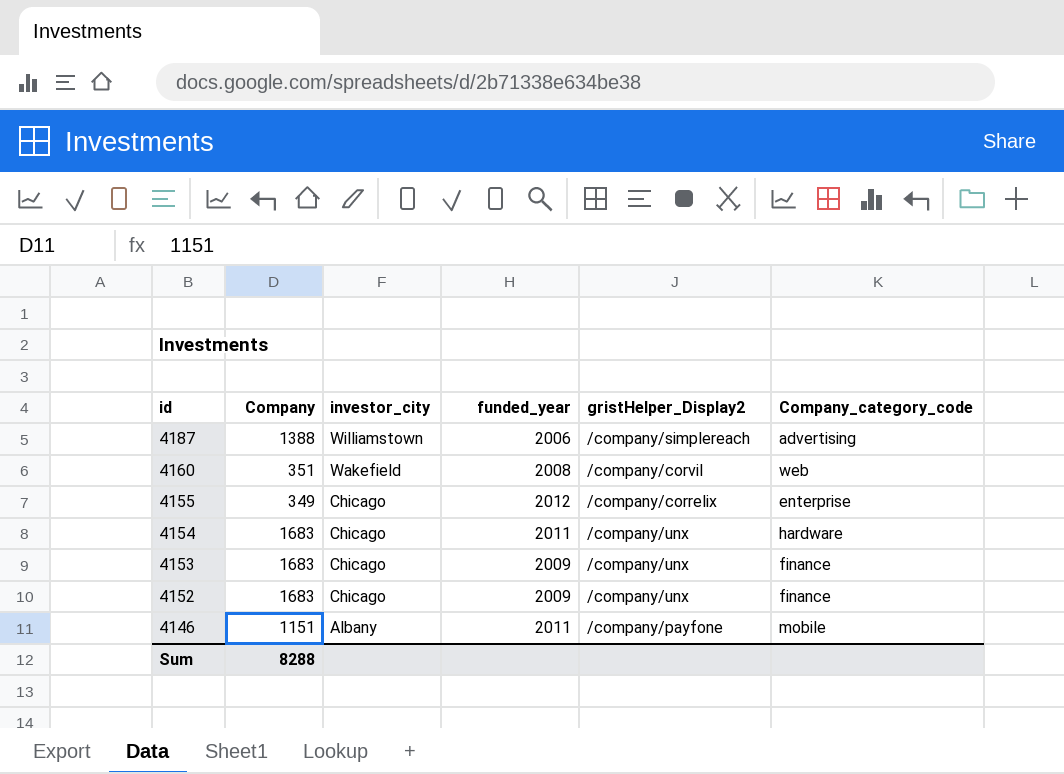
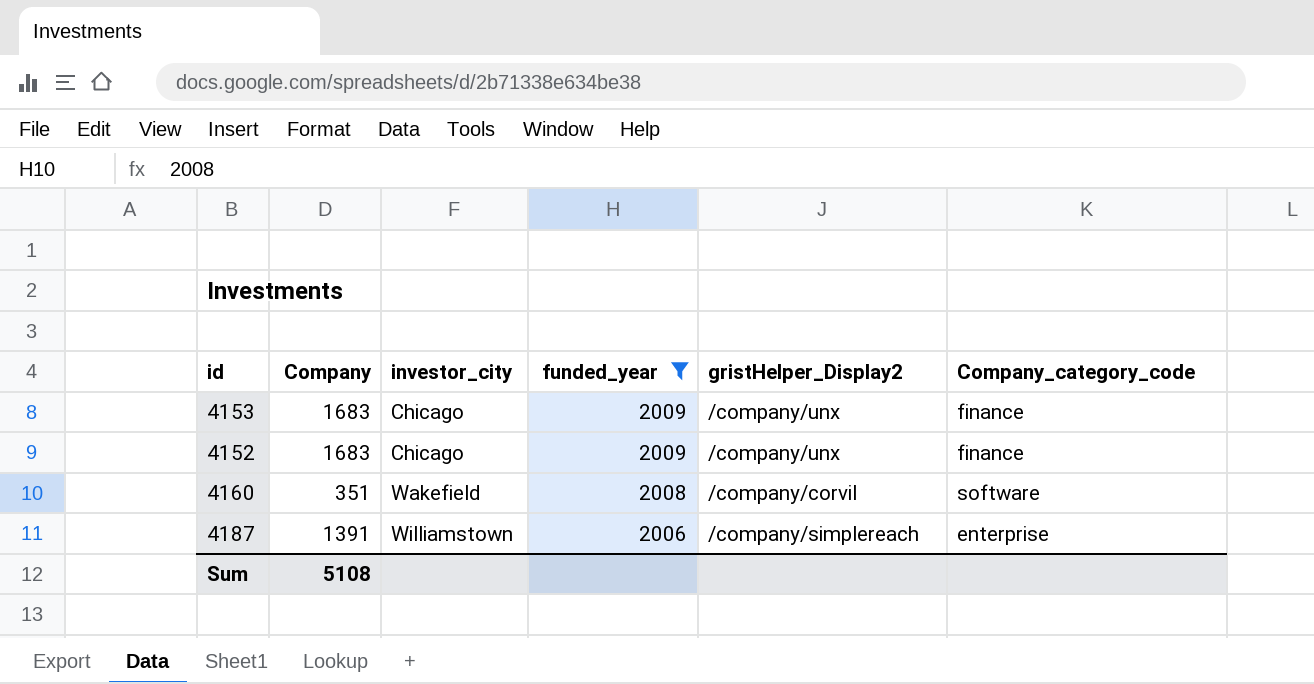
filter: none -> funded_year <= 2009
row order: id descending -> investor_city ascending
4160 | Company_category_code: web -> software
4187 | Company: 1388 -> 1391
4187 | Company_category_code: advertising -> enterprise
Sum | Company: 8288 -> 5108

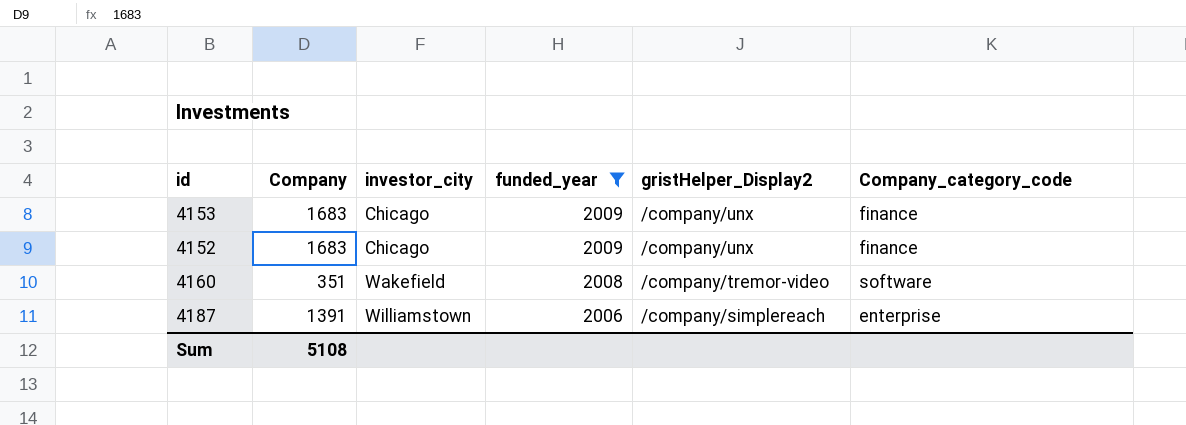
4160 | gristHelper_Display2: /company/corvil -> /company/tremor-video

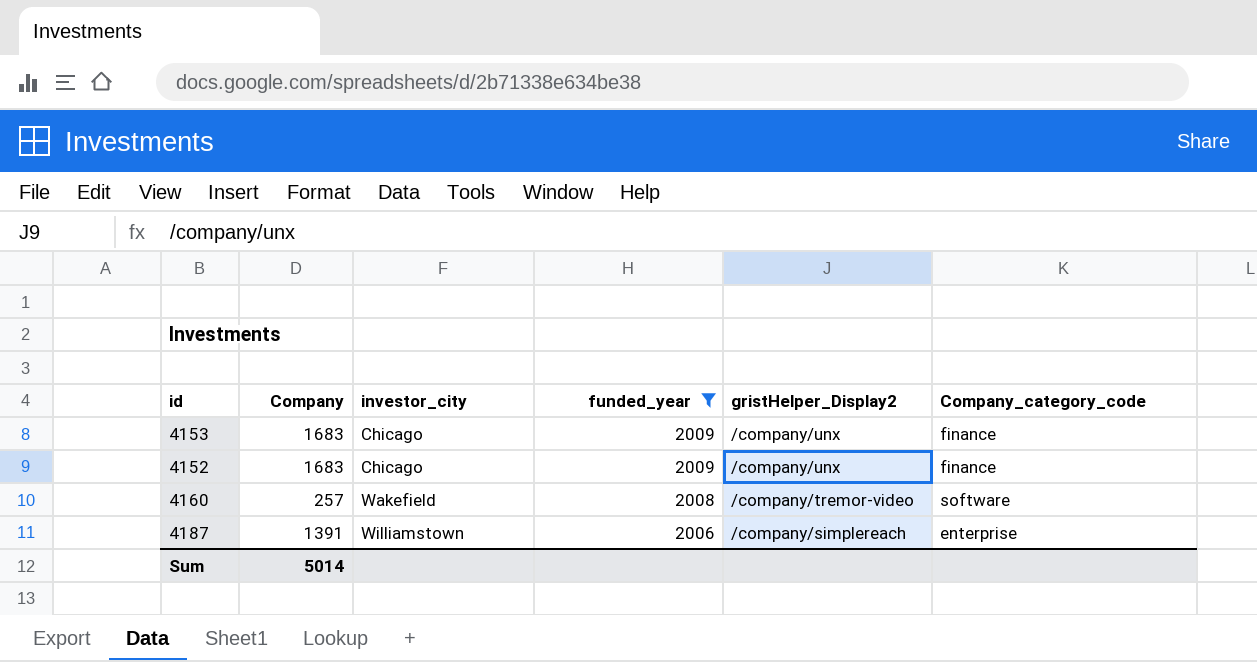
4160 | Company: 351 -> 257
Sum | Company: 5108 -> 5014

